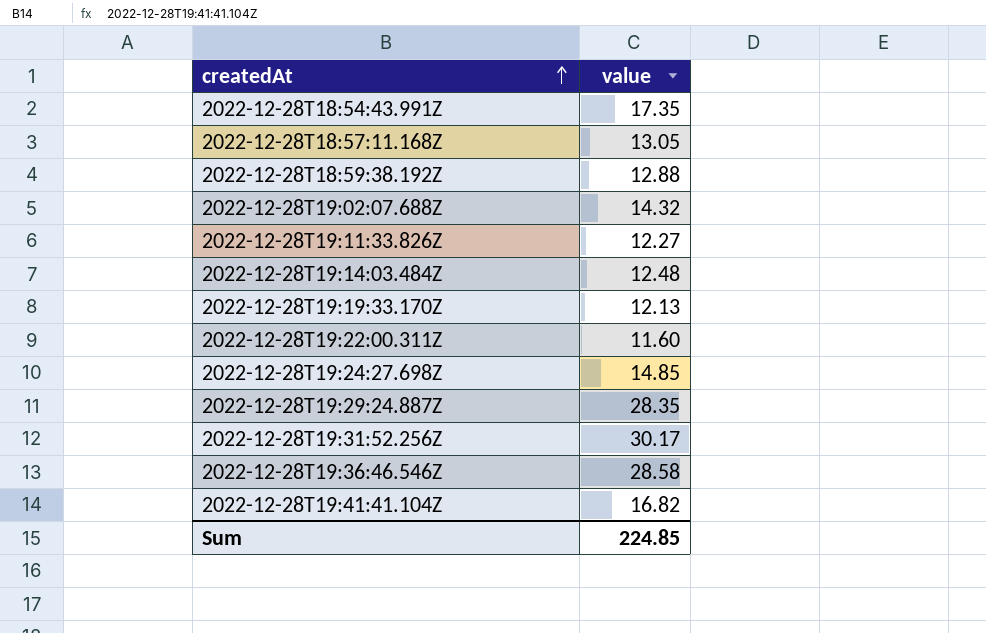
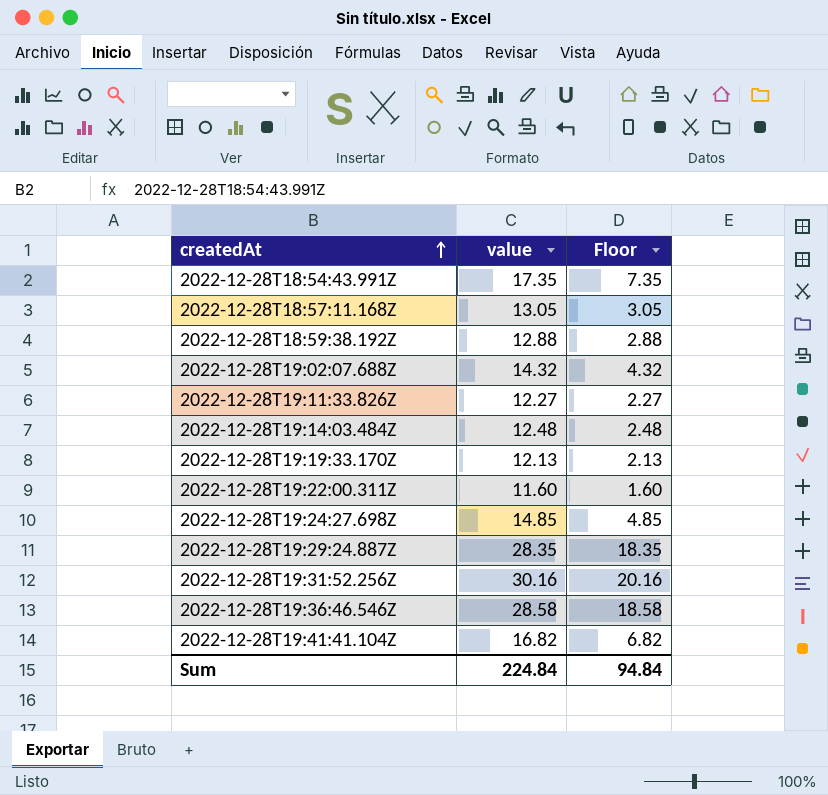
column Floor | formula: none -> [value] - 10
2022-12-28T19:31:52.256Z | value: 30.17 -> 30.16
Sum | value: 224.85 -> 224.84

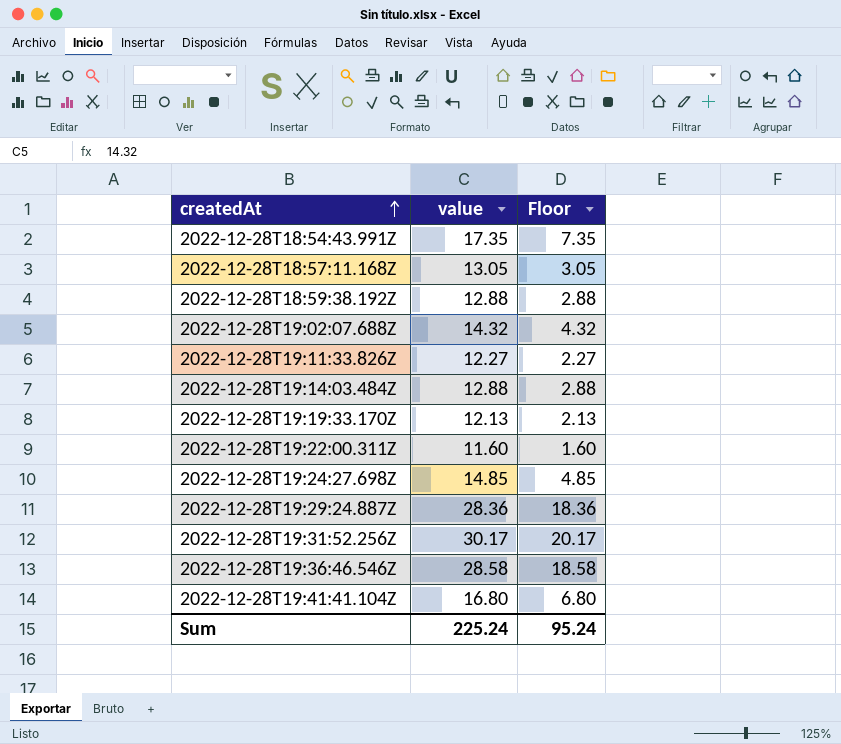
2022-12-28T19:14:03.484Z | value: 12.48 -> 12.88
2022-12-28T19:14:03.484Z | Floor: 2.48 -> 2.88
2022-12-28T19:29:24.887Z | value: 28.35 -> 28.36
2022-12-28T19:29:24.887Z | Floor: 18.35 -> 18.36
2022-12-28T19:31:52.256Z | value: 30.16 -> 30.17
2022-12-28T19:31:52.256Z | Floor: 20.16 -> 20.17
2022-12-28T19:41:41.104Z | value: 16.82 -> 16.80
2022-12-28T19:41:41.104Z | Floor: 6.82 -> 6.80
Sum | value: 224.84 -> 225.24
Sum | Floor: 94.84 -> 95.24

